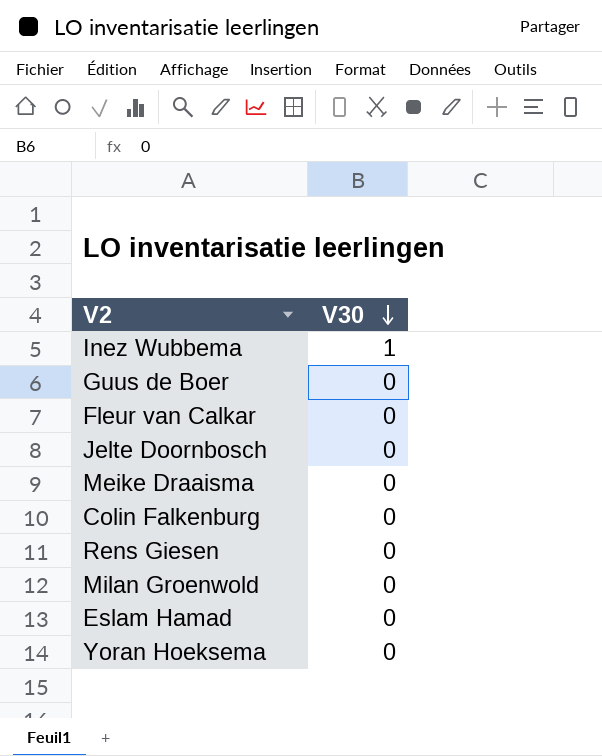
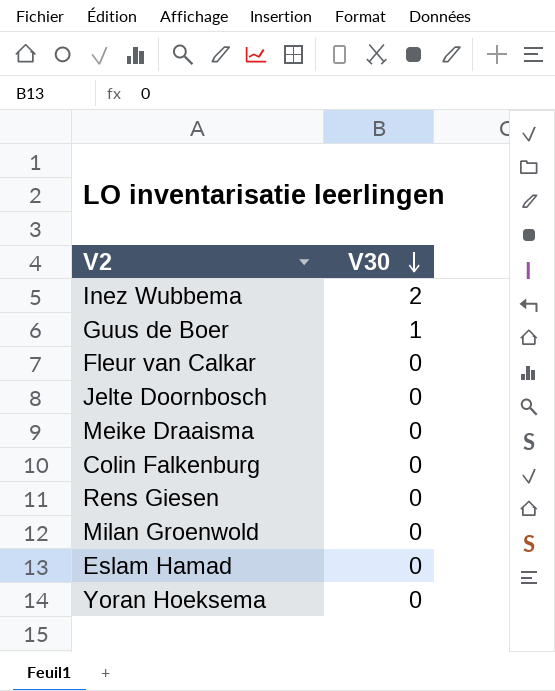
Inez Wubbema | V30: 1 -> 2
Guus de Boer | V30: 0 -> 1

